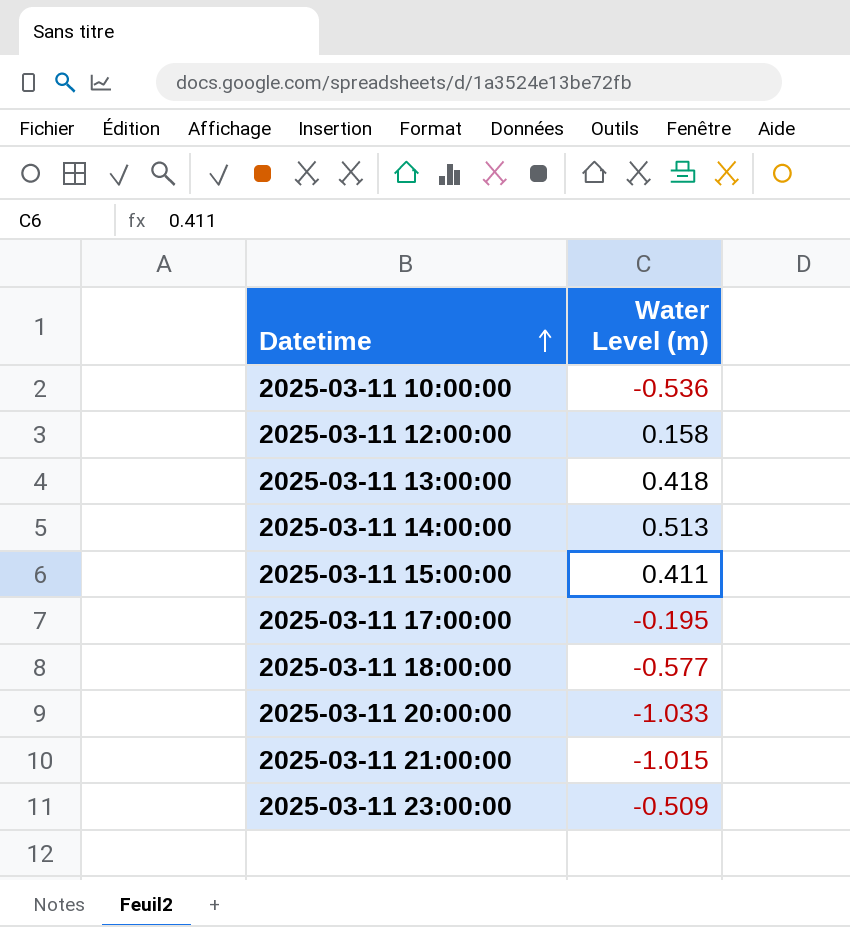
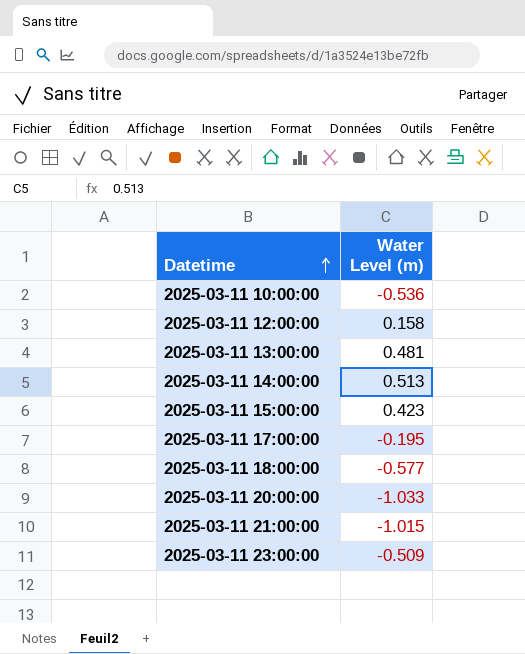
2025-03-11 13:00:00 | Water Level (m): 0.418 -> 0.481
2025-03-11 15:00:00 | Water Level (m): 0.411 -> 0.423

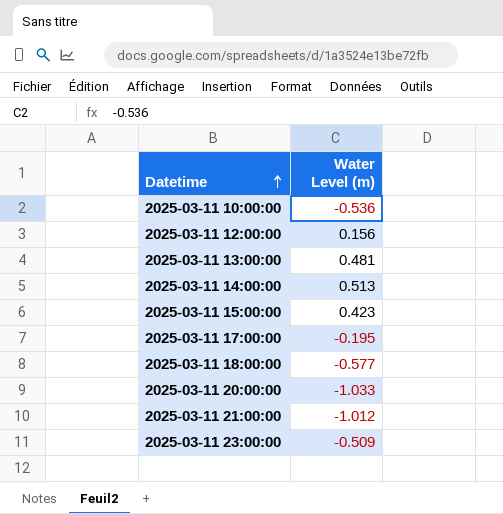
2025-03-11 12:00:00 | Water Level (m): 0.158 -> 0.156
2025-03-11 21:00:00 | Water Level (m): -1.015 -> -1.012

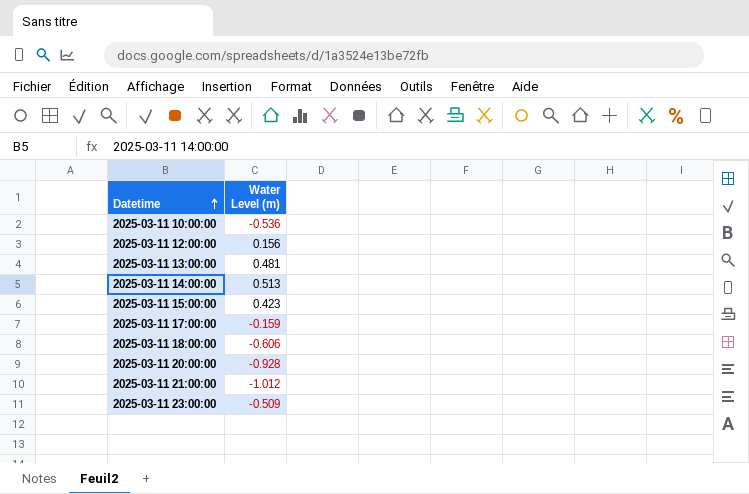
2025-03-11 17:00:00 | Water Level (m): -0.195 -> -0.159
2025-03-11 18:00:00 | Water Level (m): -0.577 -> -0.606
2025-03-11 20:00:00 | Water Level (m): -1.033 -> -0.928

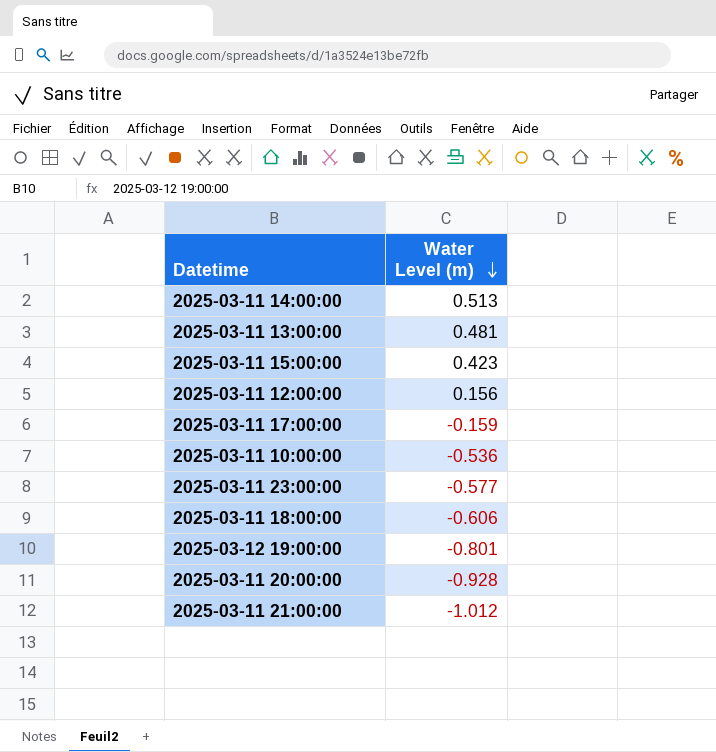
row order: Datetime ascending -> Water Level (m) descending
2025-03-11 23:00:00 | Water Level (m): -0.509 -> -0.577
row 2025-03-12 19:00:00: none -> -0.801

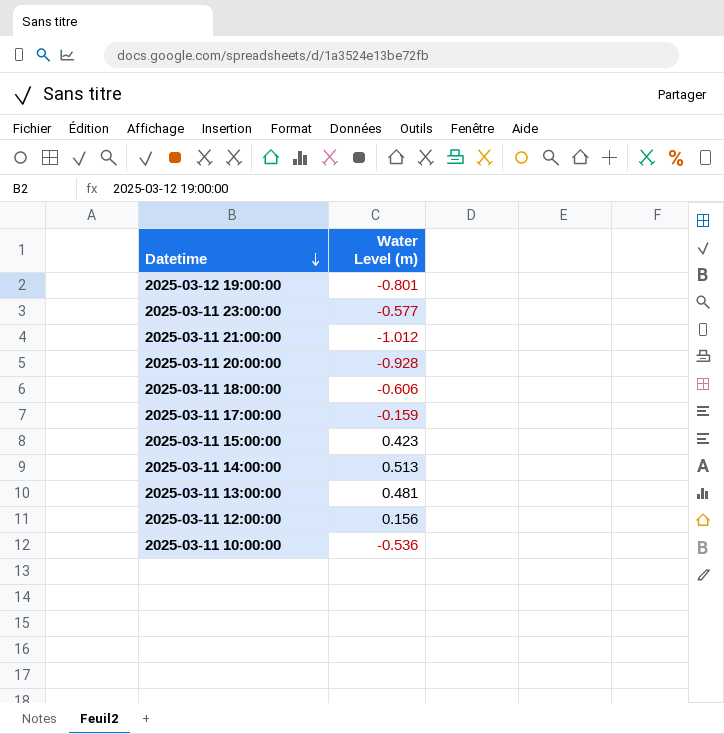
row order: Water Level (m) descending -> Datetime descending

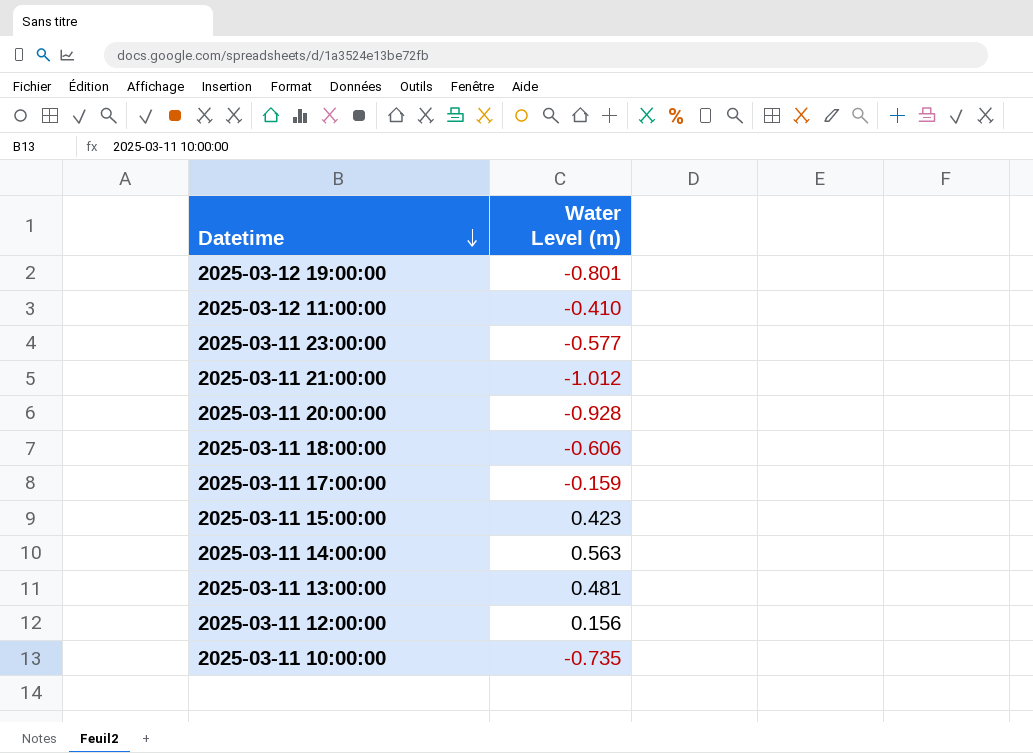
row 2025-03-12 11:00:00: none -> -0.410
2025-03-11 14:00:00 | Water Level (m): 0.513 -> 0.563
2025-03-11 10:00:00 | Water Level (m): -0.536 -> -0.735

